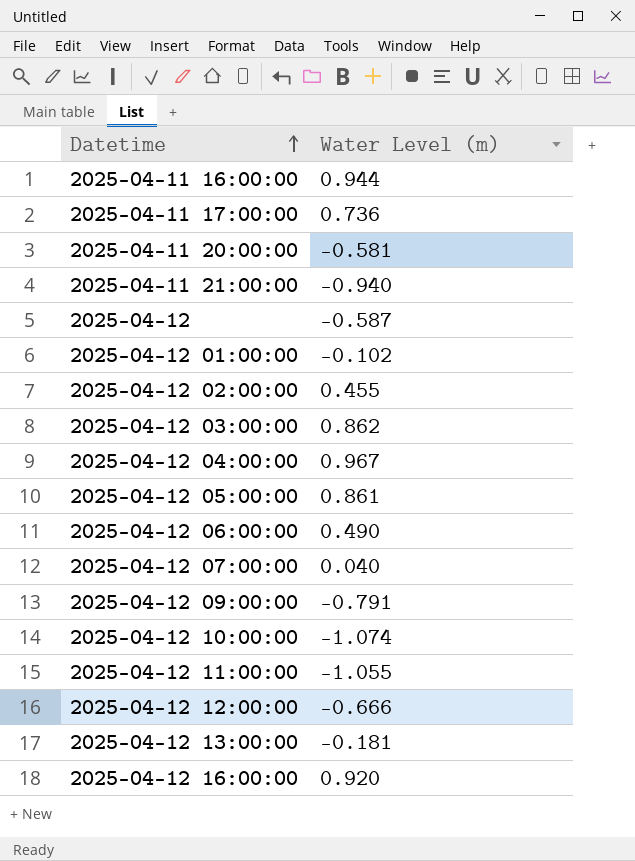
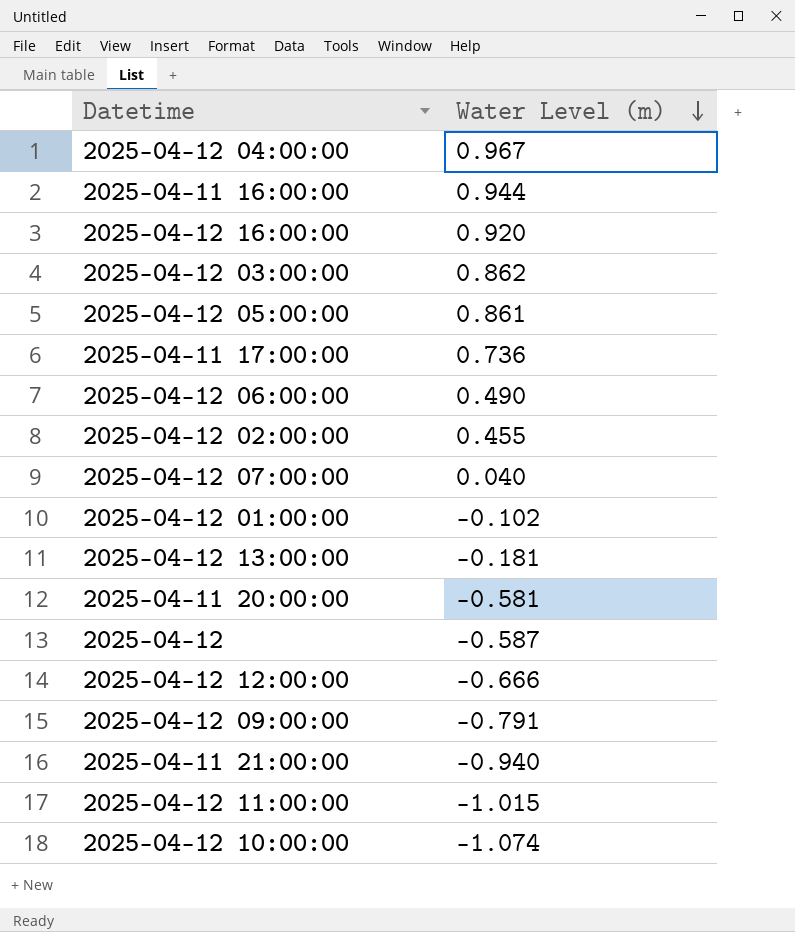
row order: Datetime ascending -> Water Level (m) descending
2025-04-12 11:00:00 | Water Level (m): -1.055 -> -1.015

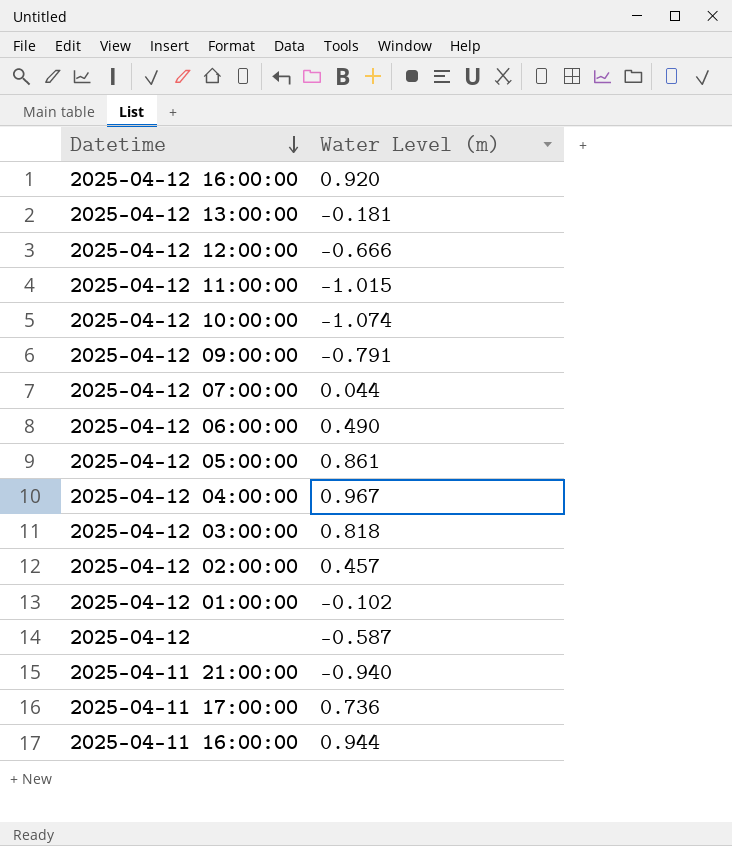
row order: Water Level (m) descending -> Datetime descending
row 2025-04-11 20:00:00: -0.581 -> none
2025-04-12 07:00:00 | Water Level (m): 0.040 -> 0.044
2025-04-12 03:00:00 | Water Level (m): 0.862 -> 0.818
2025-04-12 02:00:00 | Water Level (m): 0.455 -> 0.457

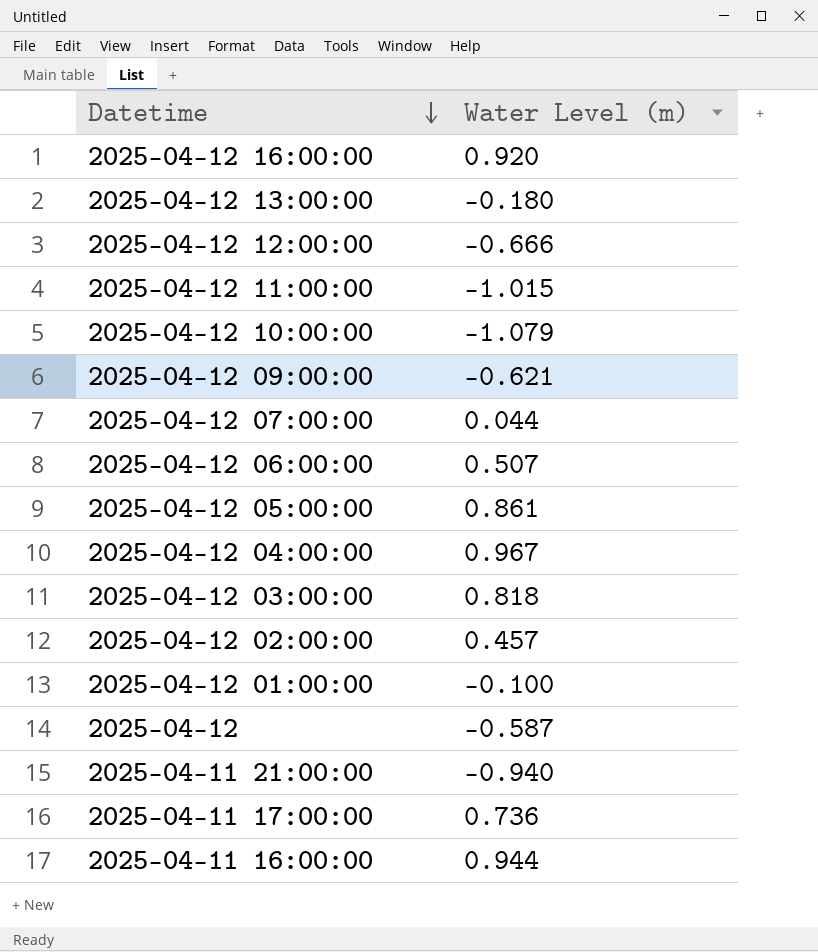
2025-04-12 13:00:00 | Water Level (m): -0.181 -> -0.180
2025-04-12 10:00:00 | Water Level (m): -1.074 -> -1.079
2025-04-12 09:00:00 | Water Level (m): -0.791 -> -0.621
2025-04-12 06:00:00 | Water Level (m): 0.490 -> 0.507
2025-04-12 01:00:00 | Water Level (m): -0.102 -> -0.100

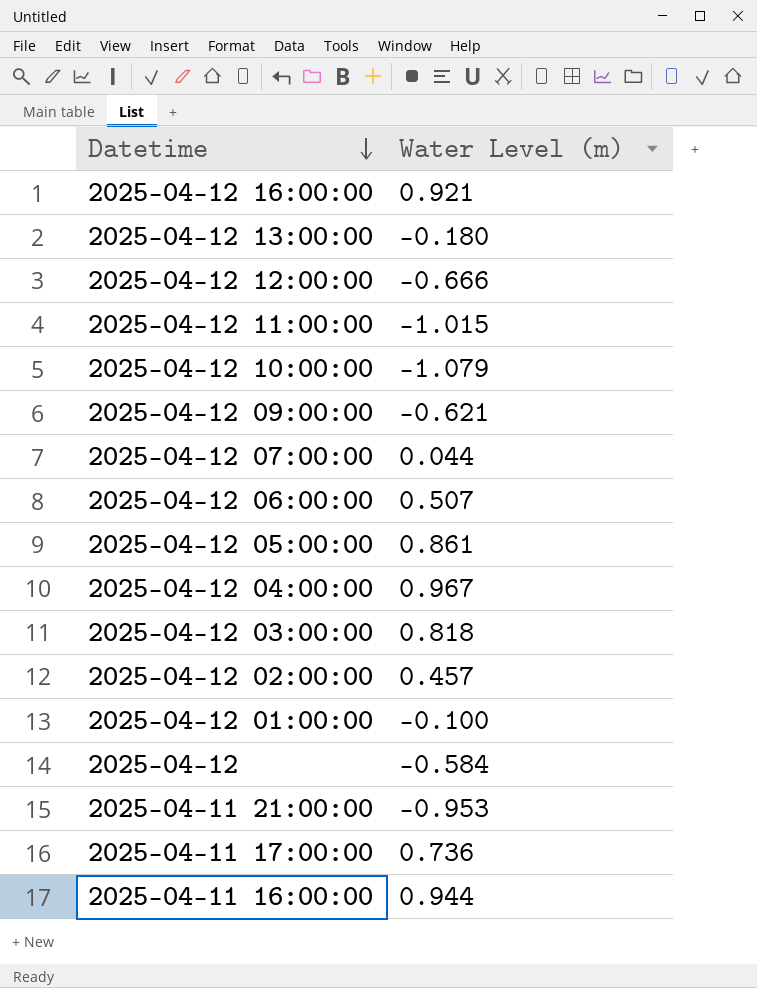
2025-04-12 16:00:00 | Water Level (m): 0.920 -> 0.921
2025-04-12 | Water Level (m): -0.587 -> -0.584
2025-04-11 21:00:00 | Water Level (m): -0.940 -> -0.953

